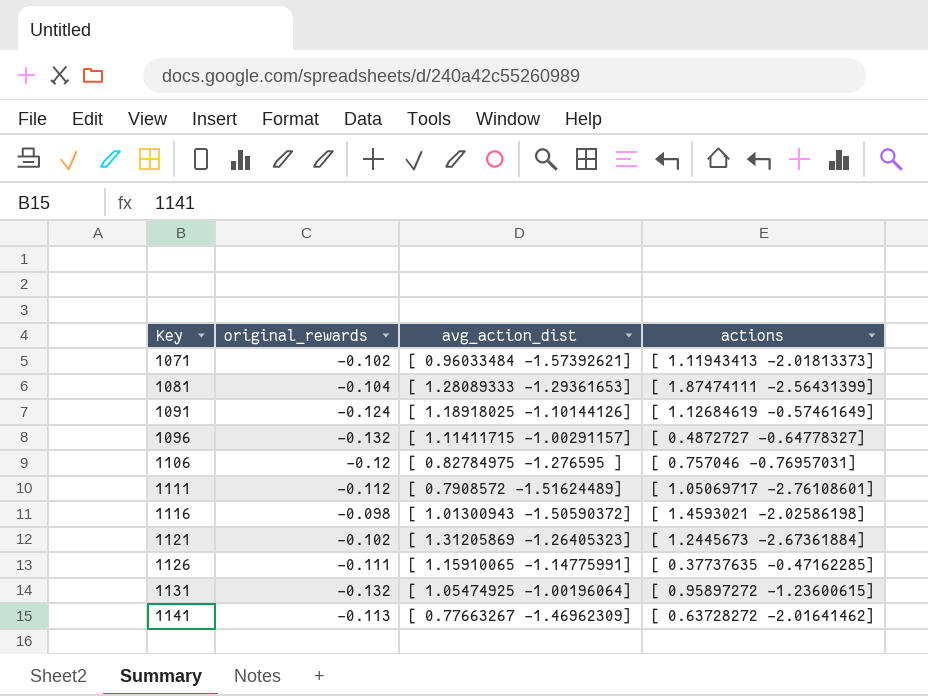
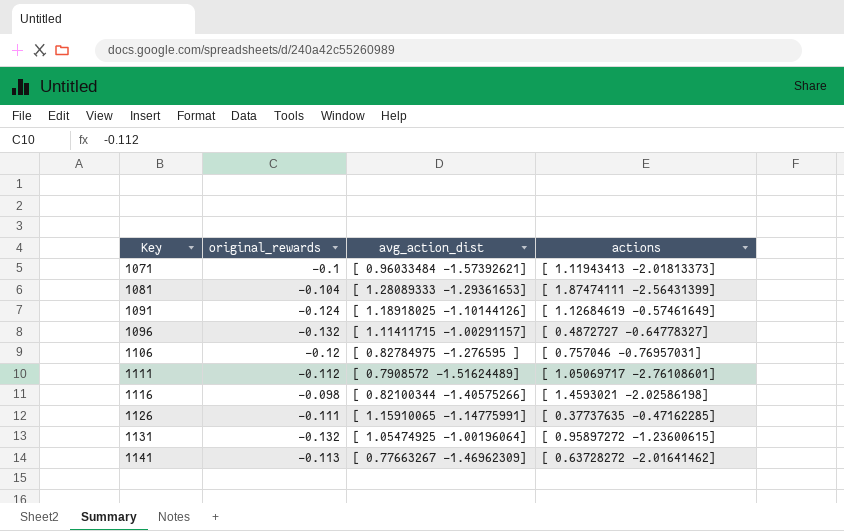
row 1121: -0.102 | [ 1.31205869 -1.26405323] | [ 1.2445673 -2.67361884] -> none
1071 | original_rewards: -0.102 -> -0.1
1116 | avg_action_dist: [ 1.01300943 -1.50590372] -> [ 0.82100344 -1.40575266]

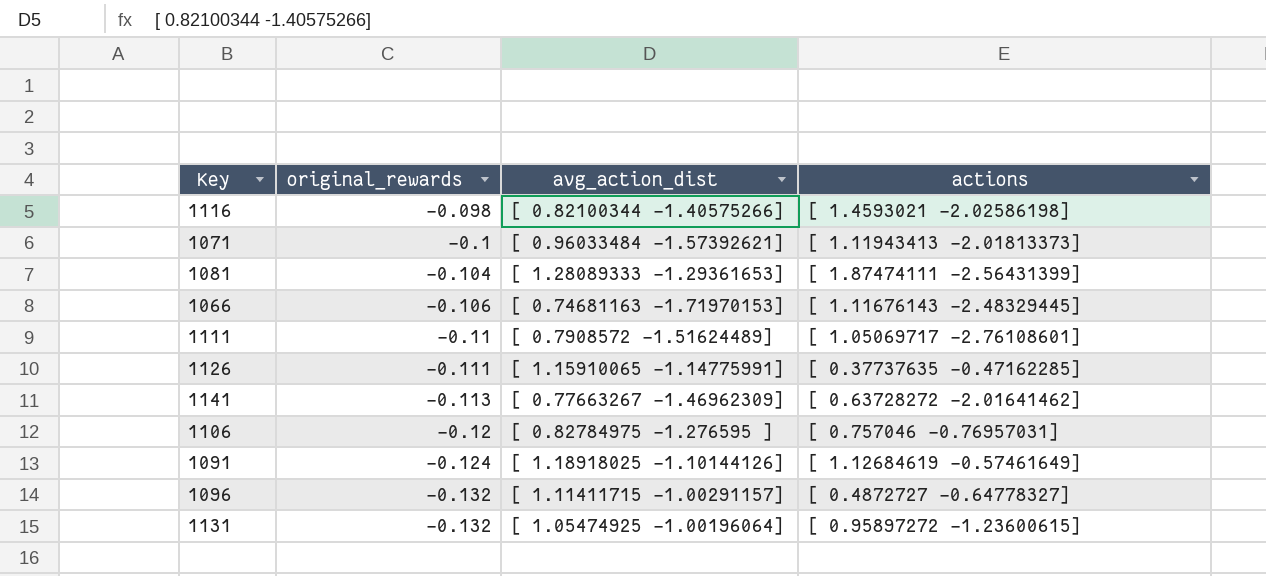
row order: Key ascending -> original_rewards descending
row 1066: none -> -0.106 | [ 0.74681163 -1.71970153] | [ 1.11676143 -2.48329445]
1111 | original_rewards: -0.112 -> -0.11

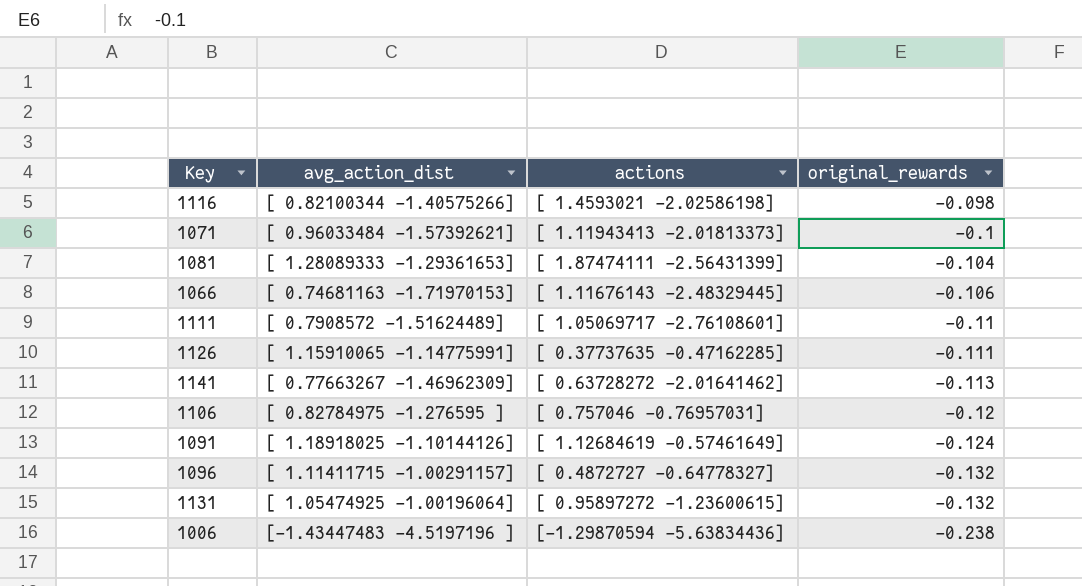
column original_rewards | position: 2 -> 4
row 1006: none -> [-1.43447483 -4.5197196 ] | [-1.29870594 -5.63834436] | -0.238

